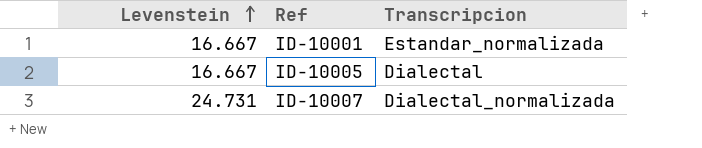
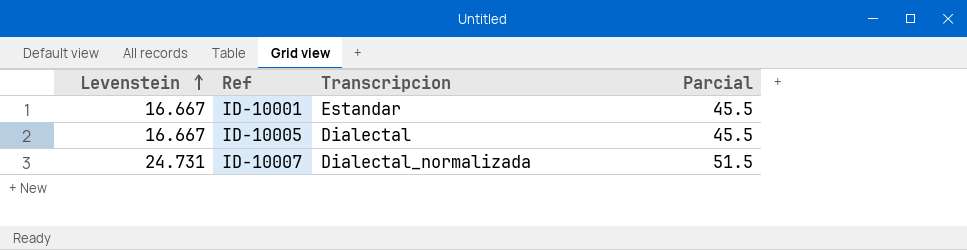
column Parcial | position: none -> 4
ID-10001 | Transcripcion: Estandar_normalizada -> Estandar

